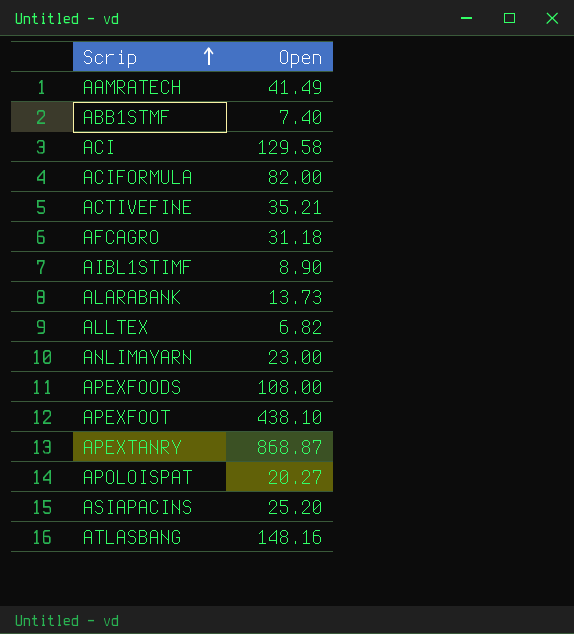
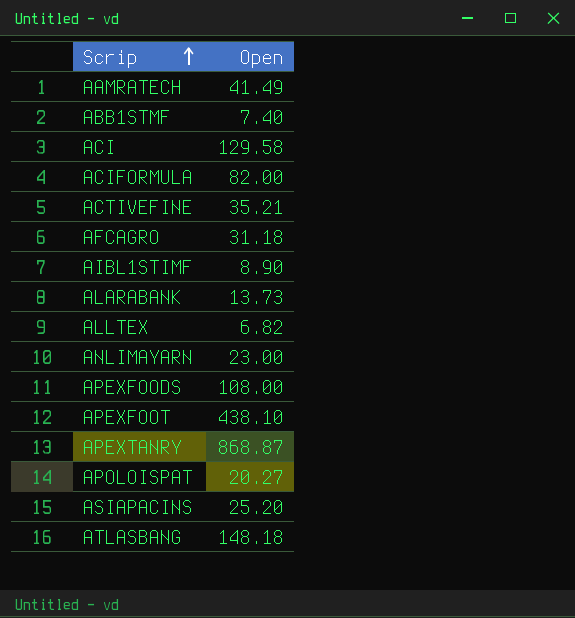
ATLASBANG | Open: 148.16 -> 148.18

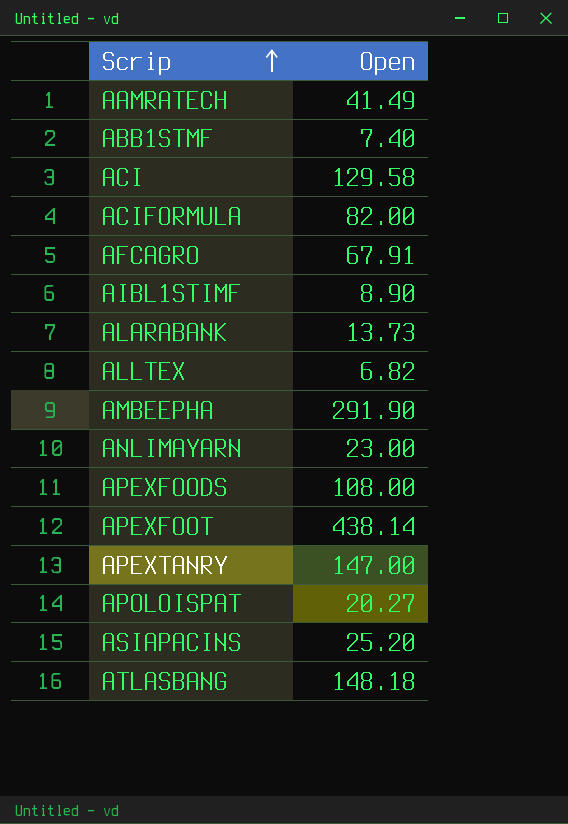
row ACTIVEFINE: 35.21 -> none
AFCAGRO | Open: 31.18 -> 67.91
row AMBEEPHA: none -> 291.90
APEXFOOT | Open: 438.10 -> 438.14
APEXTANRY | Open: 868.87 -> 147.00

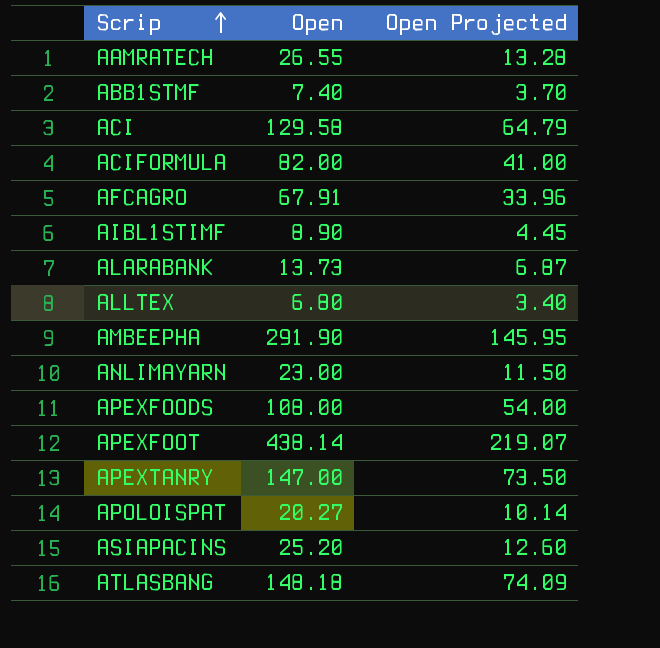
column Open Projected | formula: none -> [Open] * 0.5
AAMRATECH | Open: 41.49 -> 26.55
ALLTEX | Open: 6.82 -> 6.80

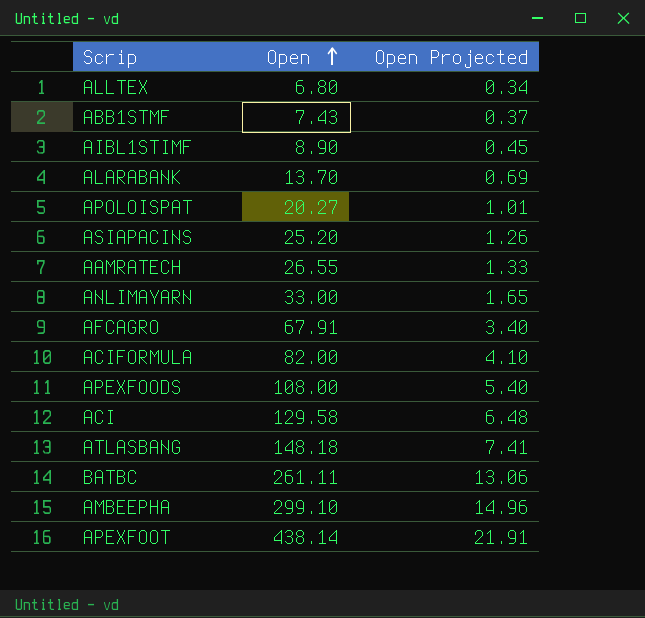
row order: Scrip ascending -> Open ascending
column Open Projected | formula: [Open] * 0.5 -> [Open] * 0.05
row APEXTANRY: 147.00 | 73.50 -> none
ABB1STMF | Open: 7.40 -> 7.43
ALARABANK | Open: 13.73 -> 13.70
ANLIMAYARN | Open: 23.00 -> 33.00
row BATBC: none -> 261.11 | 13.06
AMBEEPHA | Open: 291.90 -> 299.10

